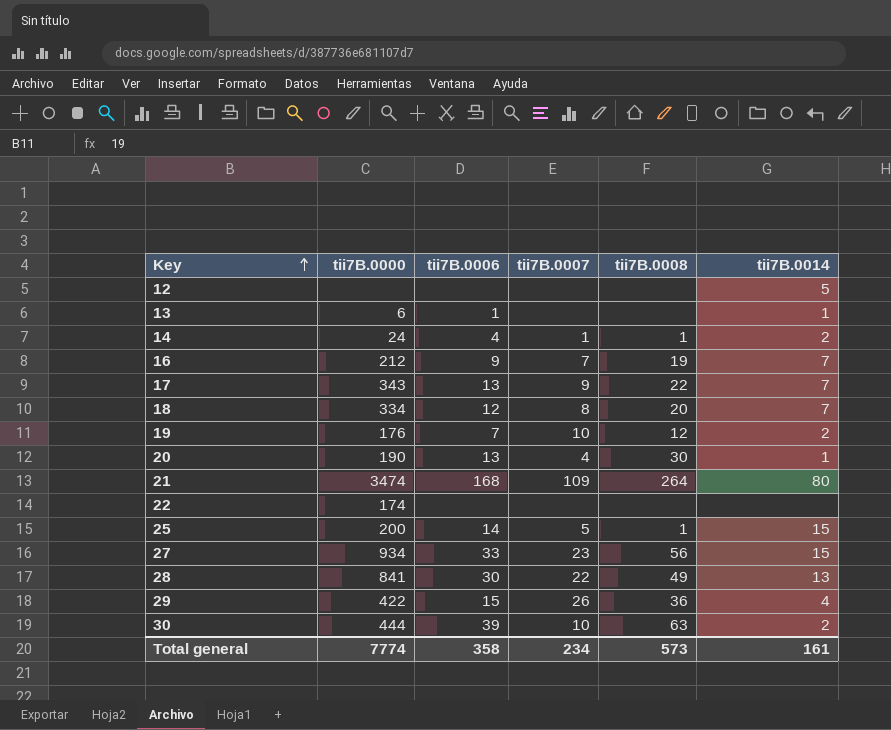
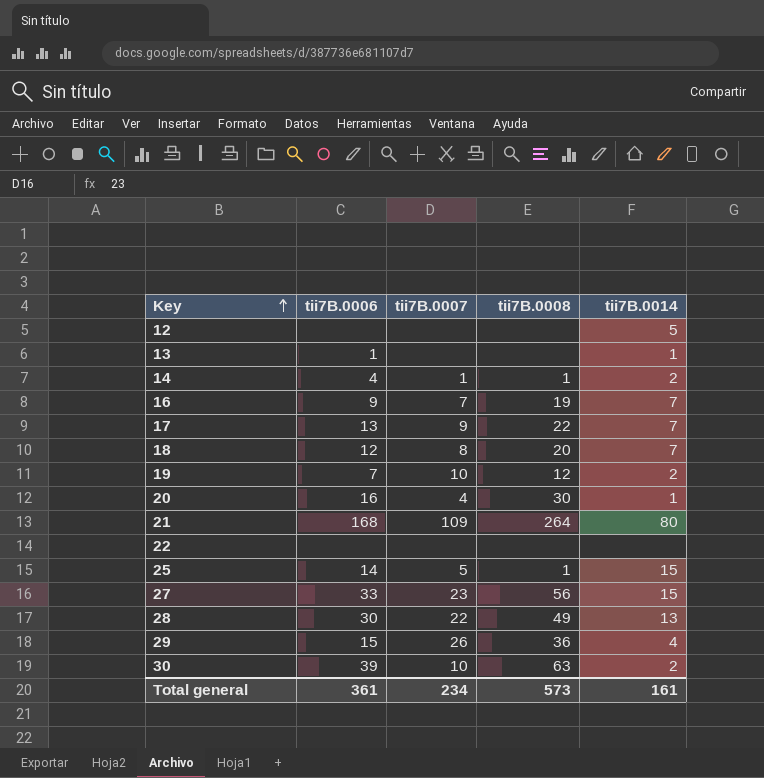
column tii7B.0000 | position: 2 -> none
20 | tii7B.0006: 13 -> 16
Total general | tii7B.0006: 358 -> 361

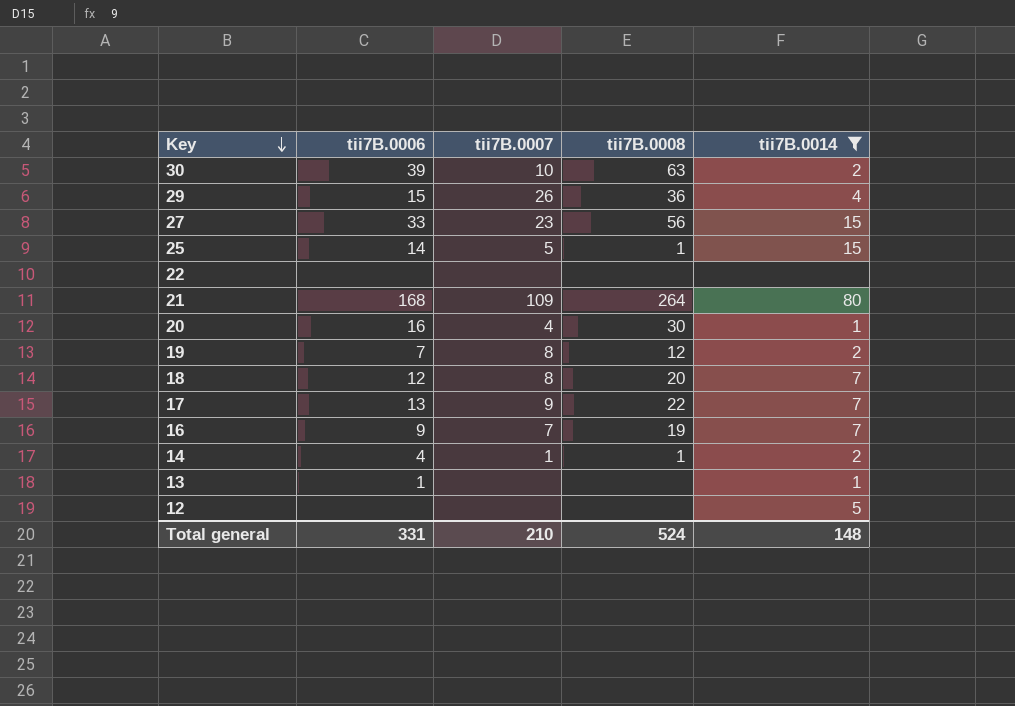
filter: none -> tii7B.0014 != 13
row order: Key ascending -> Key descending
19 | tii7B.0007: 10 -> 8
Total general | tii7B.0006: 361 -> 331
Total general | tii7B.0007: 234 -> 210
Total general | tii7B.0008: 573 -> 524
Total general | tii7B.0014: 161 -> 148

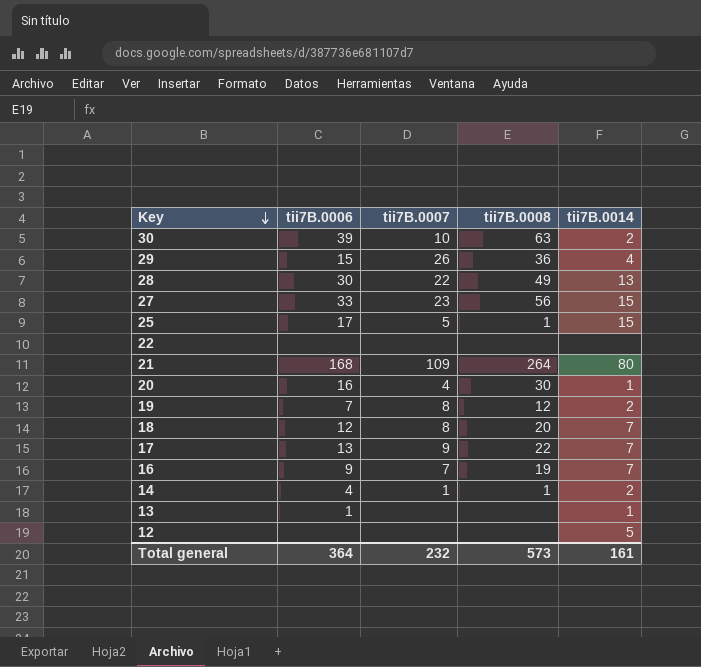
filter: tii7B.0014 != 13 -> none
25 | tii7B.0006: 14 -> 17
Total general | tii7B.0006: 331 -> 364
Total general | tii7B.0007: 210 -> 232
Total general | tii7B.0008: 524 -> 573
Total general | tii7B.0014: 148 -> 161

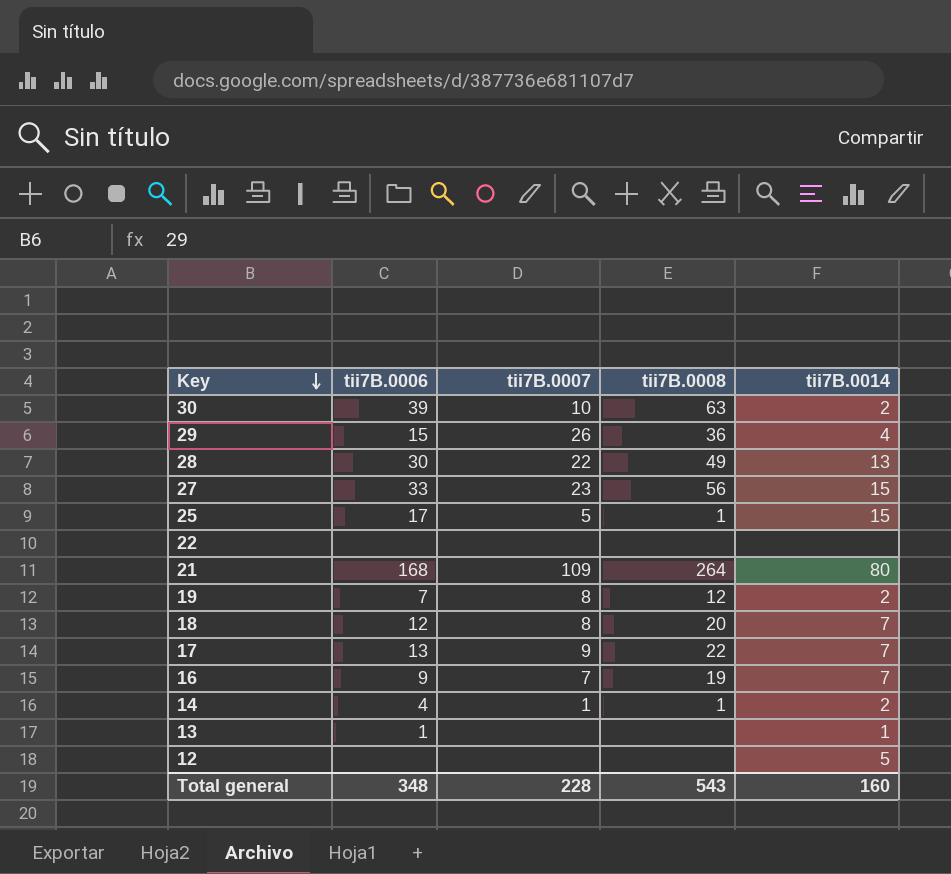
row 20: 16 | 4 | 30 | 1 -> none
Total general | tii7B.0006: 364 -> 348
Total general | tii7B.0007: 232 -> 228
Total general | tii7B.0008: 573 -> 543
Total general | tii7B.0014: 161 -> 160

